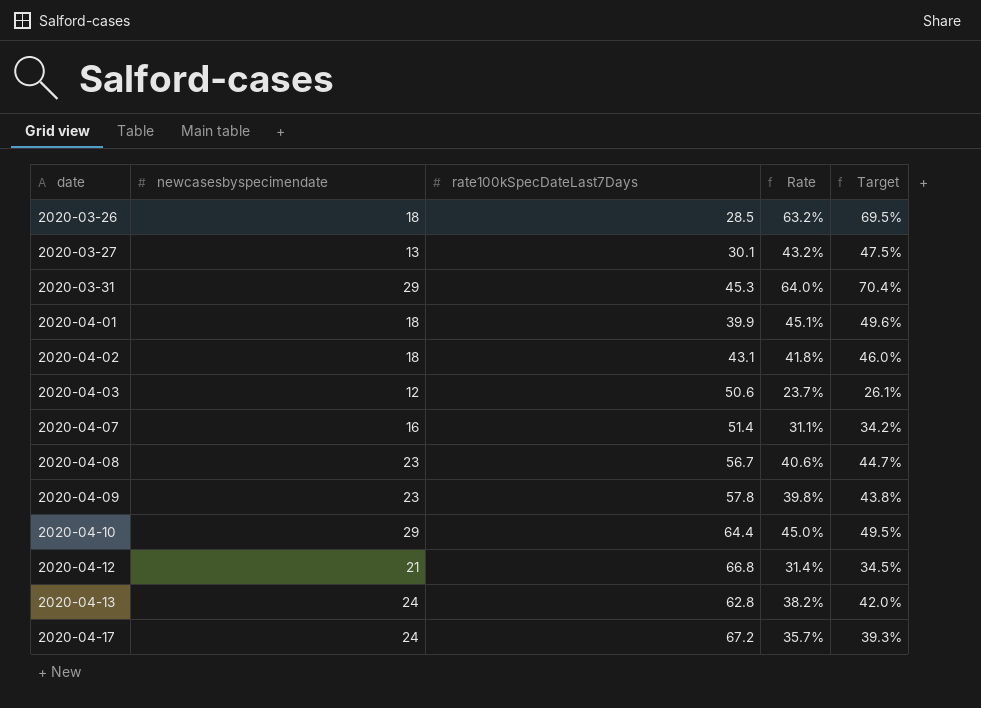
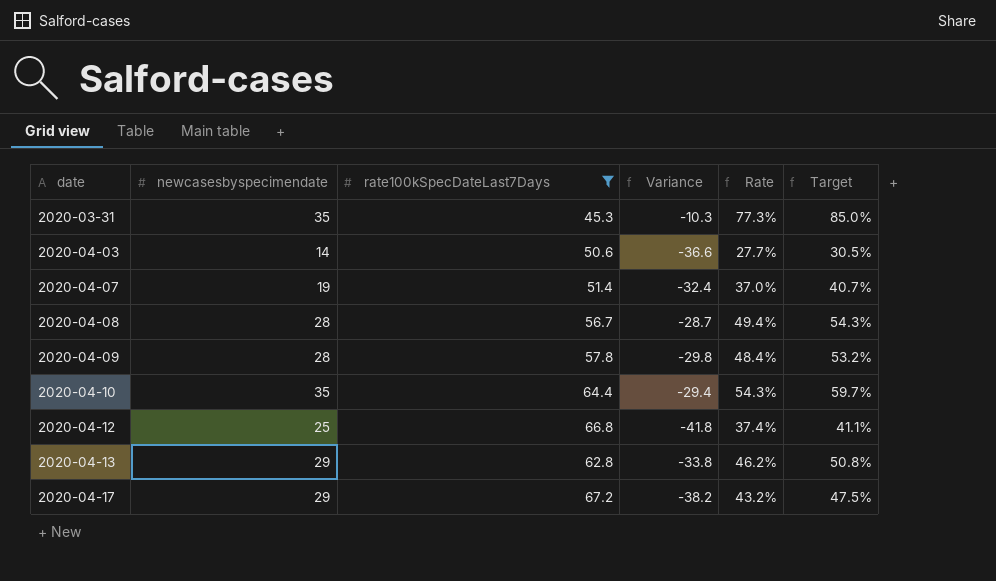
filter: none -> rate100kSpecDateLast7Days >= 45.3
column Variance | formula: none -> [newcasesbyspecimendate] - [rate100kSpecDateLast7Days]
2020-03-31 | newcasesbyspecimendate: 29 -> 35
2020-03-31 | Rate: 64.0% -> 77.3%
2020-03-31 | Target: 70.4% -> 85.0%
2020-04-03 | newcasesbyspecimendate: 12 -> 14
2020-04-03 | Rate: 23.7% -> 27.7%
2020-04-03 | Target: 26.1% -> 30.5%
2020-04-07 | newcasesbyspecimendate: 16 -> 19
2020-04-07 | Rate: 31.1% -> 37.0%
2020-04-07 | Target: 34.2% -> 40.7%
2020-04-08 | newcasesbyspecimendate: 23 -> 28
2020-04-08 | Rate: 40.6% -> 49.4%
2020-04-08 | Target: 44.7% -> 54.3%
2020-04-09 | newcasesbyspecimendate: 23 -> 28
2020-04-09 | Rate: 39.8% -> 48.4%
2020-04-09 | Target: 43.8% -> 53.2%
2020-04-10 | newcasesbyspecimendate: 29 -> 35
2020-04-10 | Rate: 45.0% -> 54.3%
2020-04-10 | Target: 49.5% -> 59.7%
2020-04-12 | newcasesbyspecimendate: 21 -> 25
2020-04-12 | Rate: 31.4% -> 37.4%
2020-04-12 | Target: 34.5% -> 41.1%
2020-04-13 | newcasesbyspecimendate: 24 -> 29
2020-04-13 | Rate: 38.2% -> 46.2%
2020-04-13 | Target: 42.0% -> 50.8%
2020-04-17 | newcasesbyspecimendate: 24 -> 29
2020-04-17 | Rate: 35.7% -> 43.2%
2020-04-17 | Target: 39.3% -> 47.5%

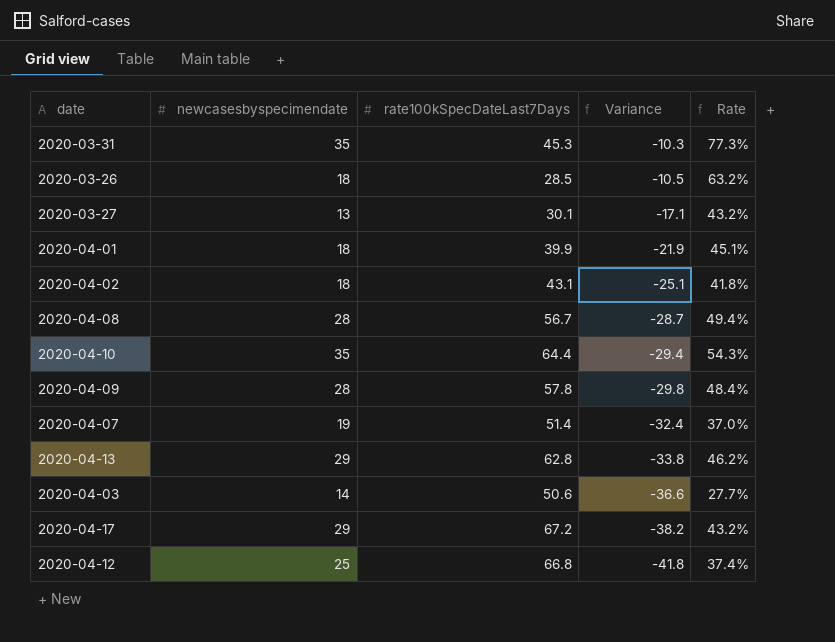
filter: rate100kSpecDateLast7Days >= 45.3 -> none
row order: date ascending -> Variance descending
column Target | formula: [Rate] * 1.1 -> none

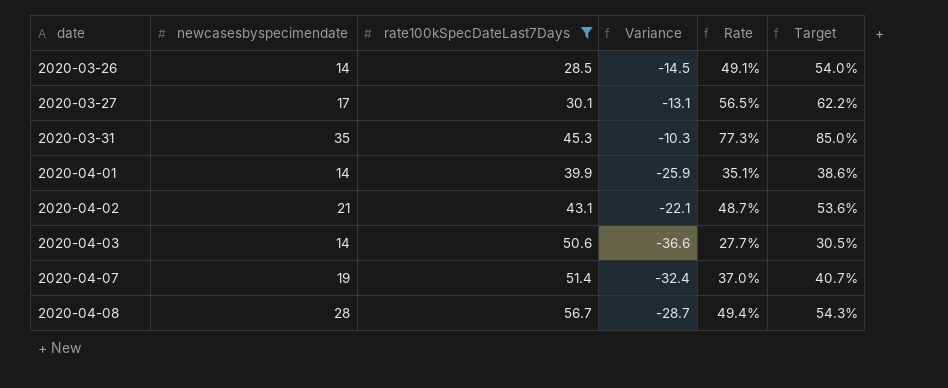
filter: none -> rate100kSpecDateLast7Days <= 56.7
row order: Variance descending -> date ascending
column Target | formula: none -> [Rate] * 1.1
2020-03-26 | newcasesbyspecimendate: 18 -> 14
2020-03-26 | Variance: -10.5 -> -14.5
2020-03-26 | Rate: 63.2% -> 49.1%
2020-03-27 | newcasesbyspecimendate: 13 -> 17
2020-03-27 | Variance: -17.1 -> -13.1
2020-03-27 | Rate: 43.2% -> 56.5%
2020-04-01 | newcasesbyspecimendate: 18 -> 14
2020-04-01 | Variance: -21.9 -> -25.9
2020-04-01 | Rate: 45.1% -> 35.1%
2020-04-02 | newcasesbyspecimendate: 18 -> 21
2020-04-02 | Variance: -25.1 -> -22.1
2020-04-02 | Rate: 41.8% -> 48.7%

